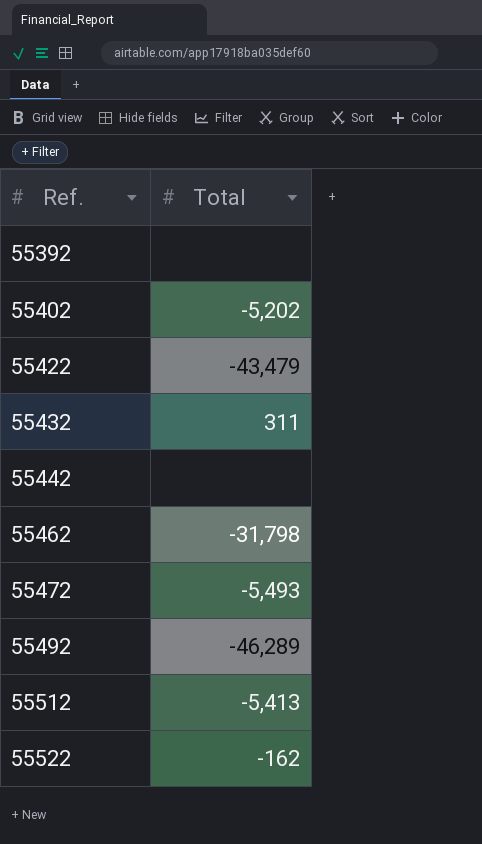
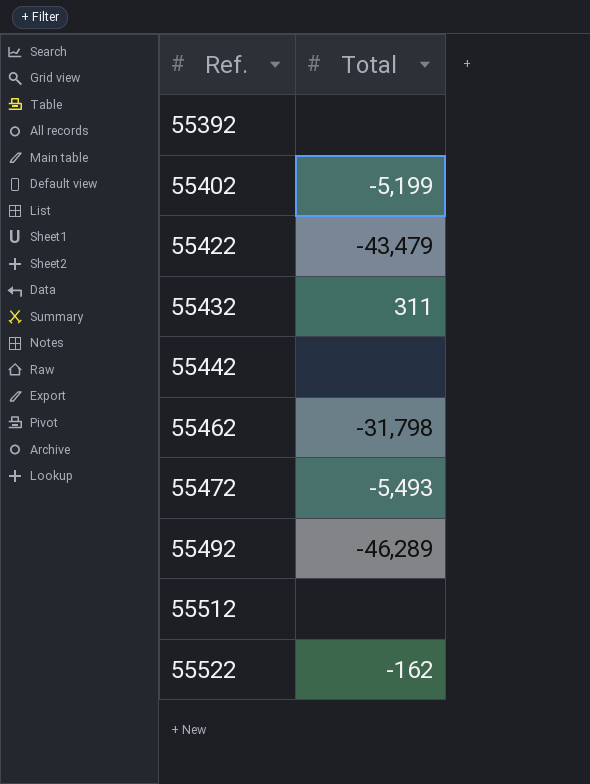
55402 | Total: -5,202 -> -5,199
55512 | Total: -5,413 -> none

